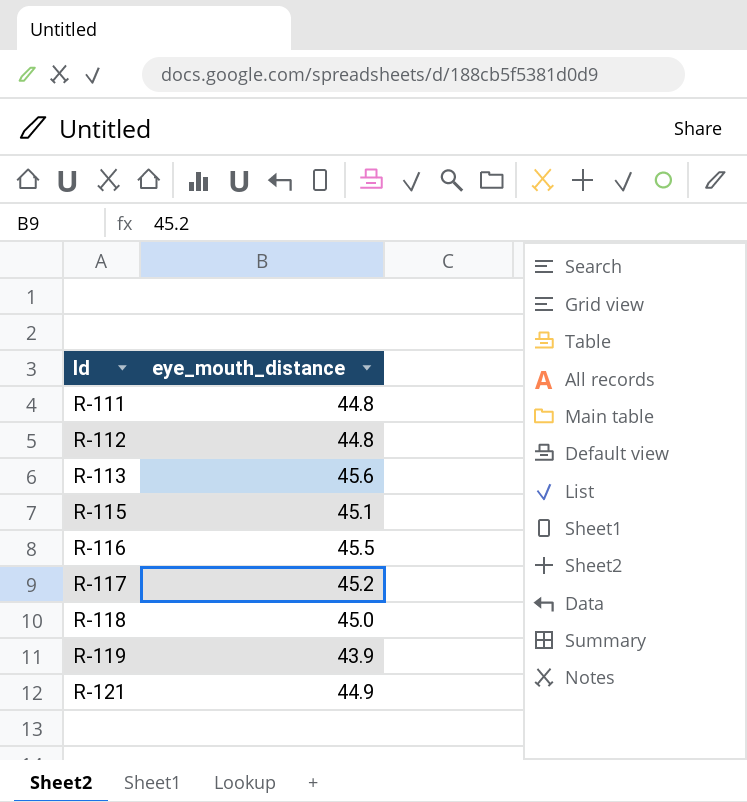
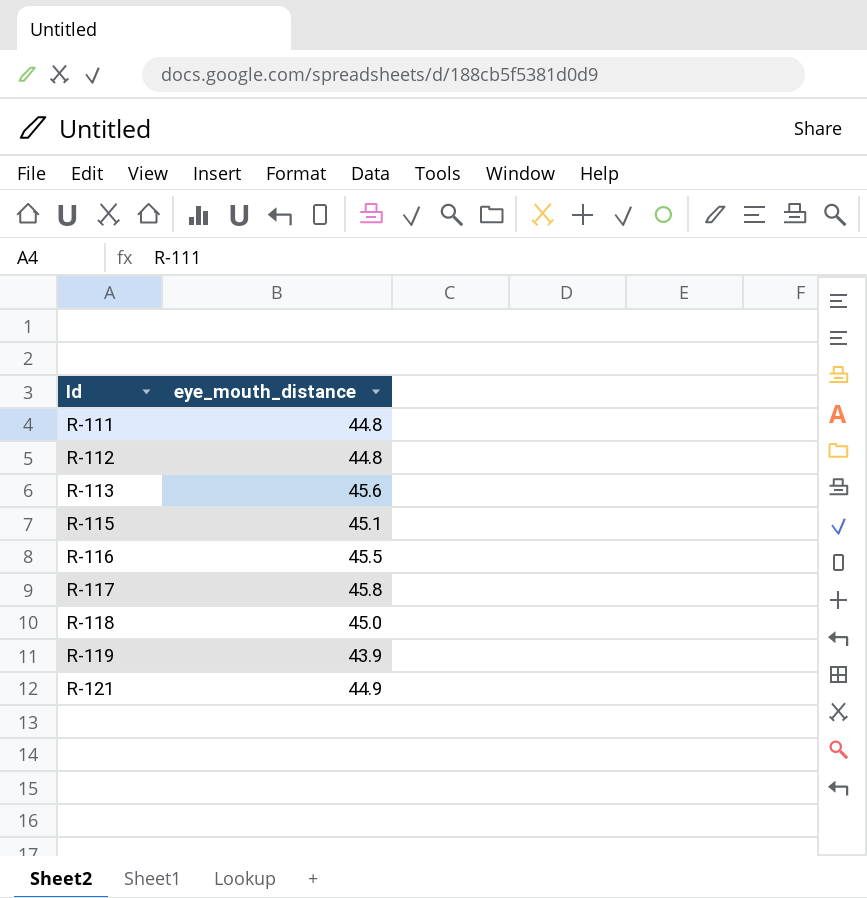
R-117 | eye_mouth_distance: 45.2 -> 45.8

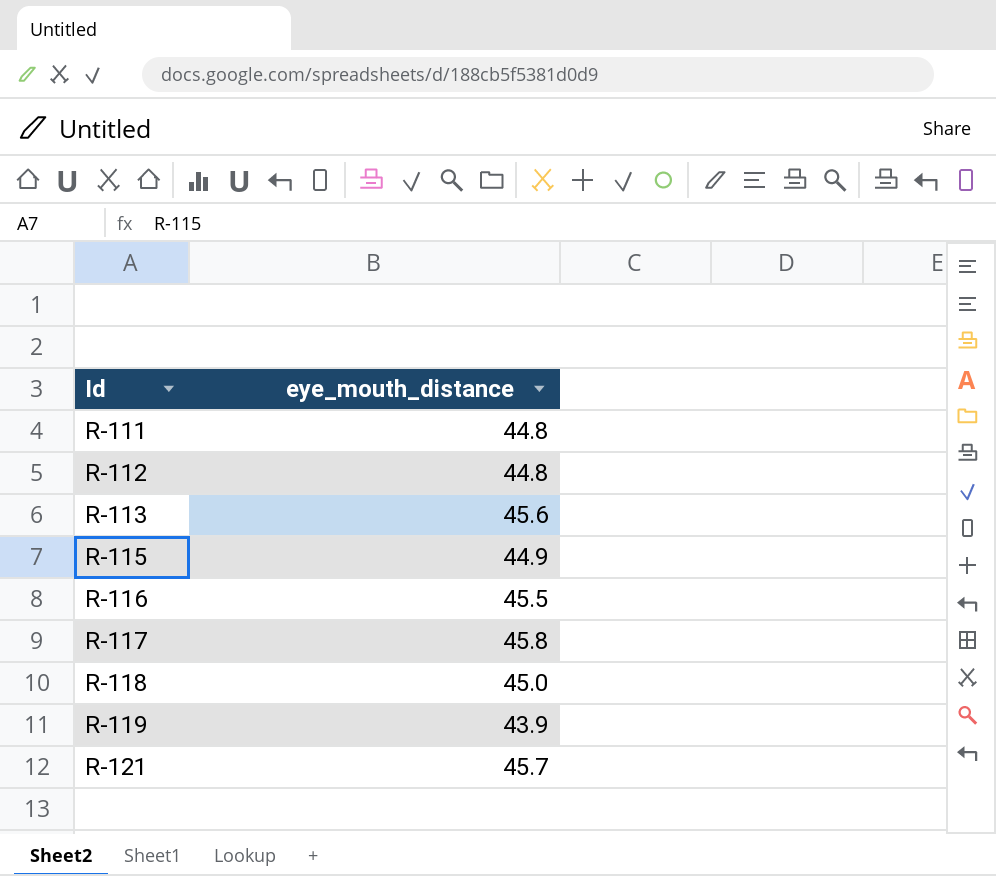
R-115 | eye_mouth_distance: 45.1 -> 44.9
R-121 | eye_mouth_distance: 44.9 -> 45.7

